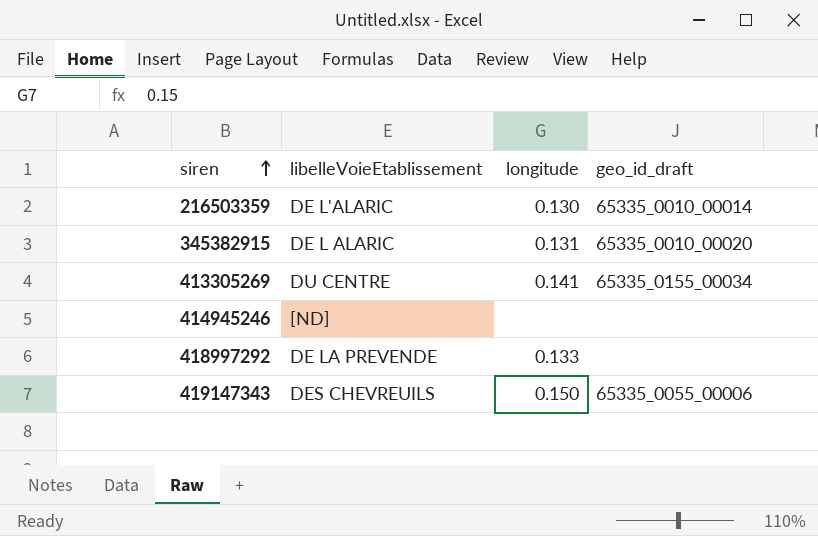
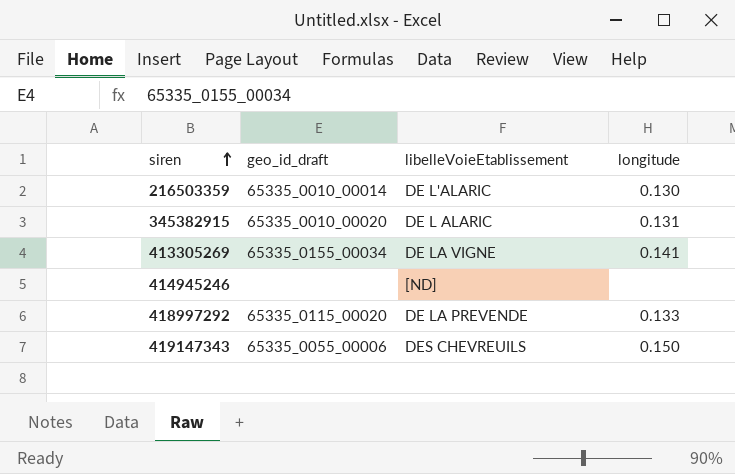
column geo_id_draft | position: 4 -> 2
413305269 | libelleVoieEtablissement: DU CENTRE -> DE LA VIGNE
418997292 | geo_id_draft: none -> 65335_0115_00020

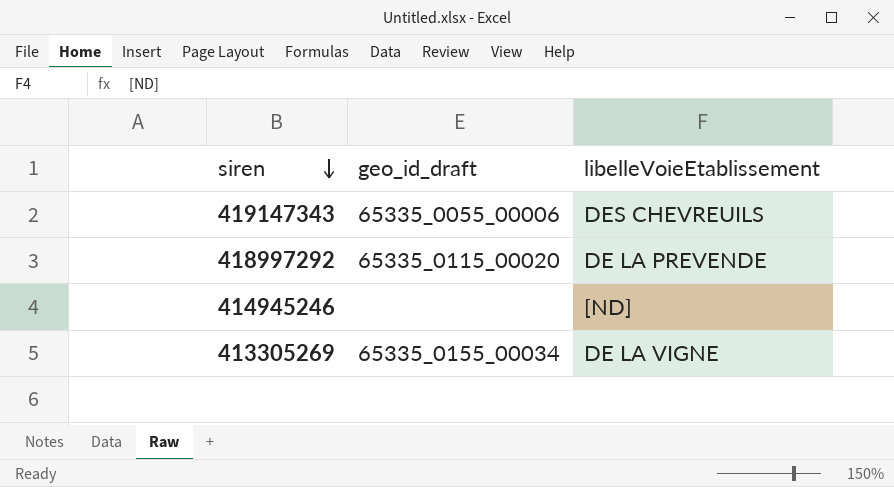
row order: siren ascending -> siren descending
column longitude | position: 4 -> none
row 216503359: 65335_0010_00014 | DE L'ALARIC | 0.130 -> none
row 345382915: 65335_0010_00020 | DE L ALARIC | 0.131 -> none

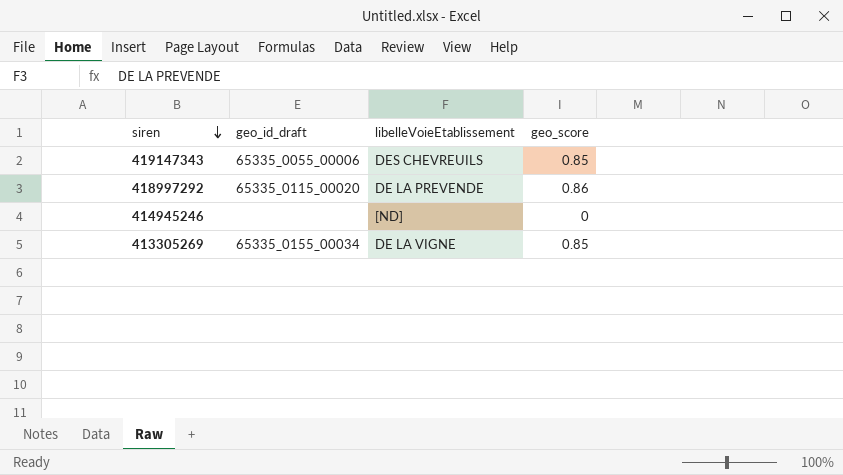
column geo_score | position: none -> 4

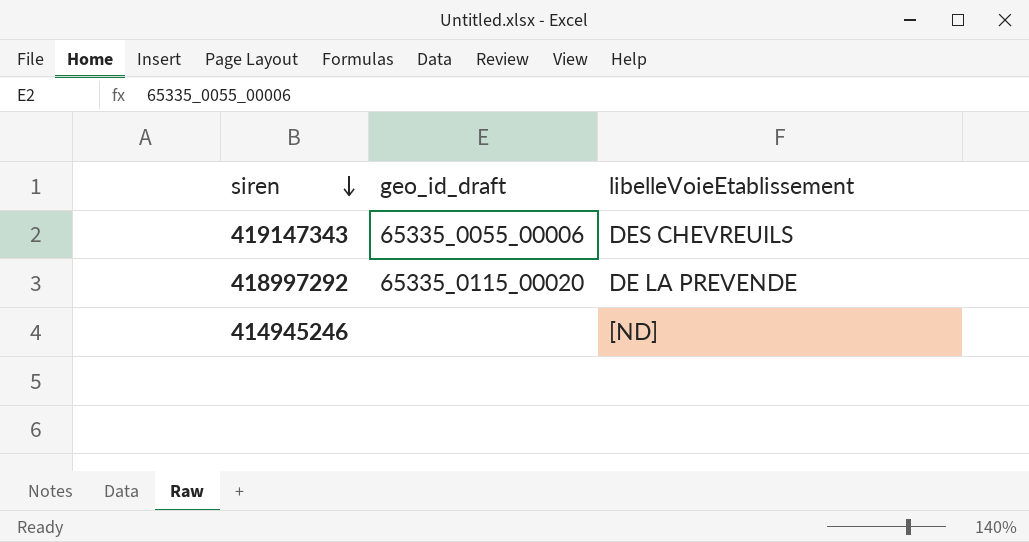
column geo_score | position: 4 -> none
row 413305269: 65335_0155_00034 | DE LA VIGNE | 0.85 -> none

